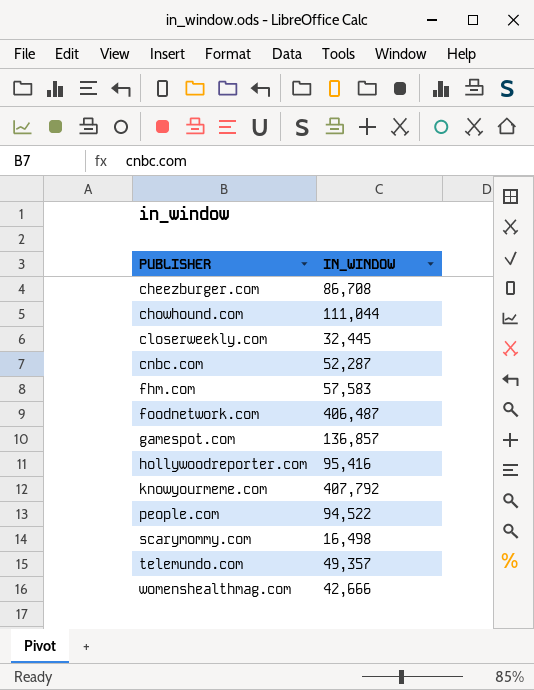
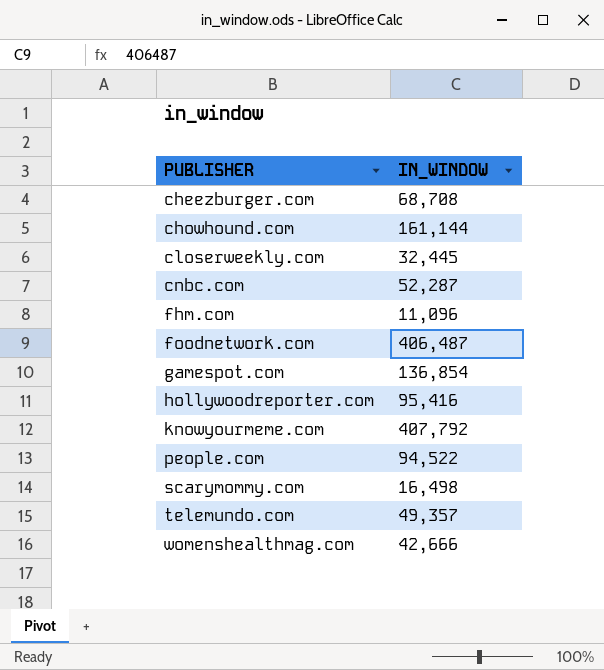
cheezburger.com | IN_WINDOW: 86,708 -> 68,708
chowhound.com | IN_WINDOW: 111,044 -> 161,144
fhm.com | IN_WINDOW: 57,583 -> 11,096
gamespot.com | IN_WINDOW: 136,857 -> 136,854

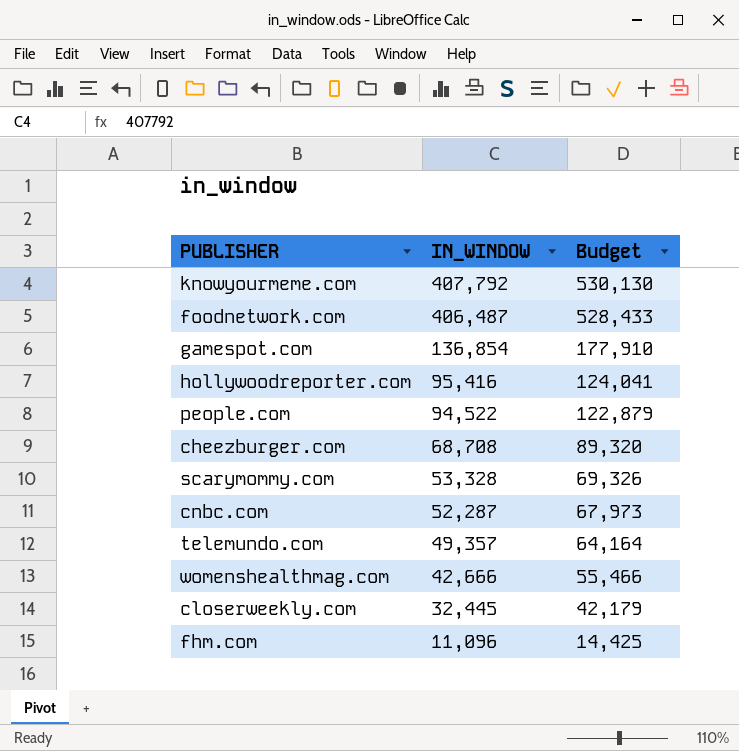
row order: PUBLISHER ascending -> IN_WINDOW descending
column Budget | formula: none -> [IN_WINDOW] * 1.3
row chowhound.com: 161,144 -> none
scarymommy.com | IN_WINDOW: 16,498 -> 53,328

